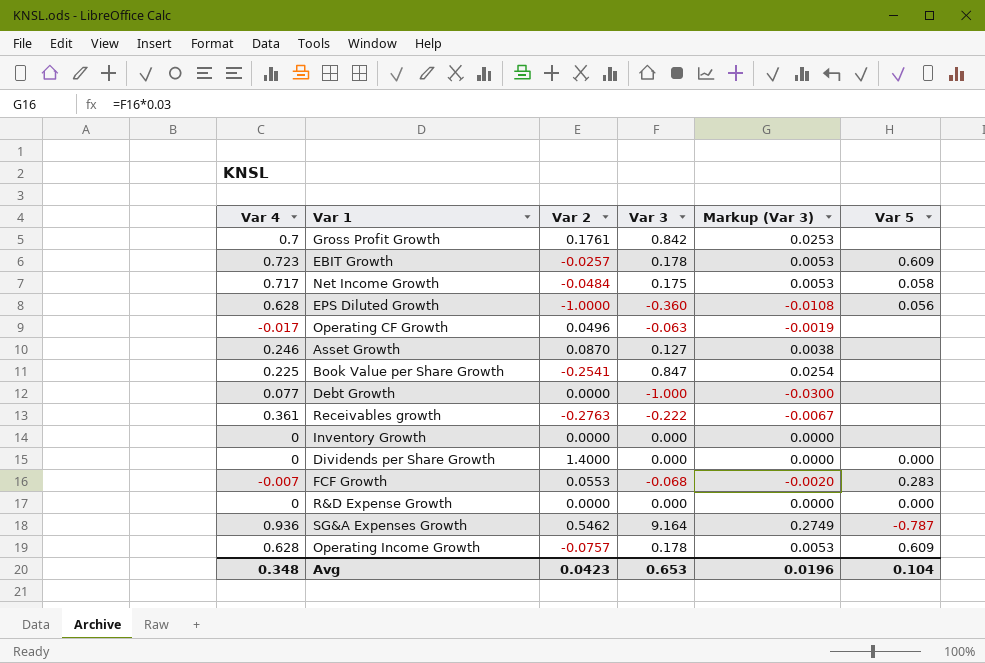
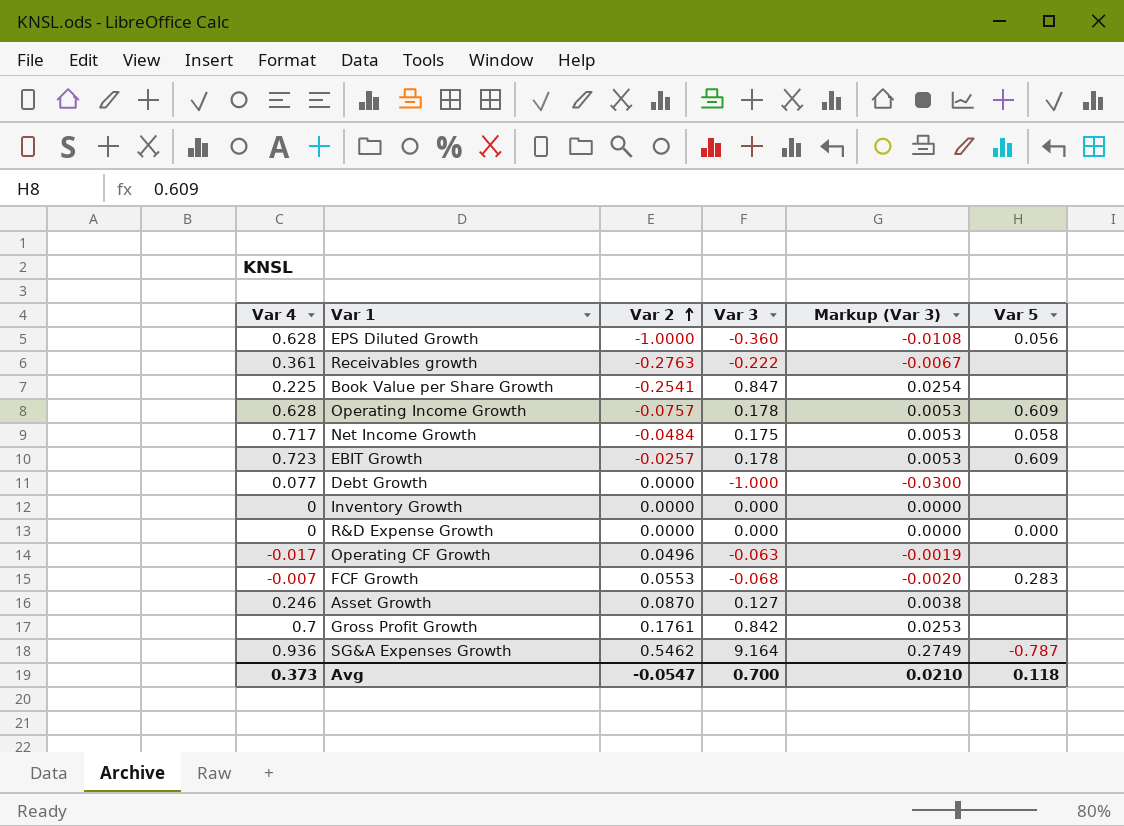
row order: none -> Var 2 ascending
row Dividends per Share Growth: 0 | 1.4000 | 0.000 | 0.0000 | 0.000 -> none
Avg | Var 4: 0.348 -> 0.373
Avg | Var 2: 0.0423 -> -0.0547
Avg | Var 3: 0.653 -> 0.700
Avg | Markup (Var 3): 0.0196 -> 0.0210
Avg | Var 5: 0.104 -> 0.118

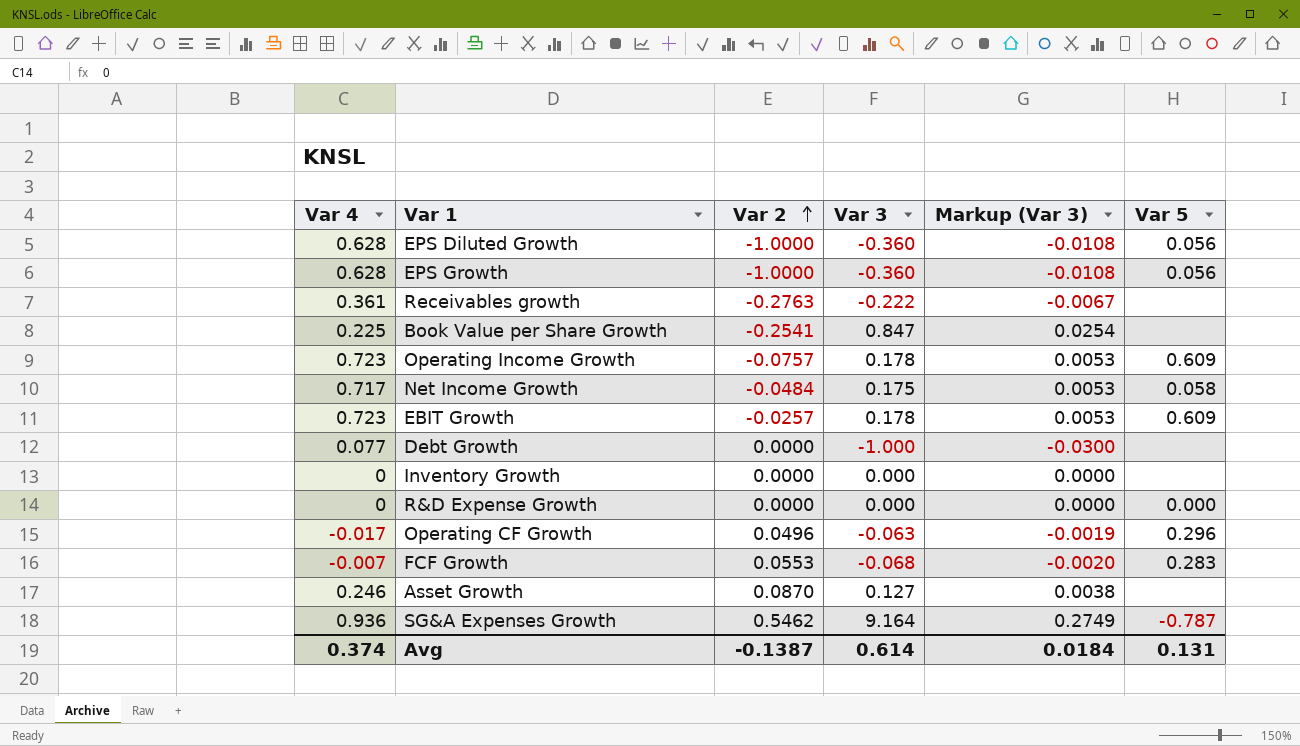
row Gross Profit Growth: 0.7 | 0.1761 | 0.842 | 0.0253 | none -> none
row EPS Growth: none -> 0.628 | -1.0000 | -0.360 | -0.0108 | 0.056
Operating Income Growth | Var 4: 0.628 -> 0.723
Operating CF Growth | Var 5: none -> 0.296
Avg | Var 4: 0.373 -> 0.374
Avg | Var 2: -0.0547 -> -0.1387
Avg | Var 3: 0.700 -> 0.614
Avg | Markup (Var 3): 0.0210 -> 0.0184
Avg | Var 5: 0.118 -> 0.131

